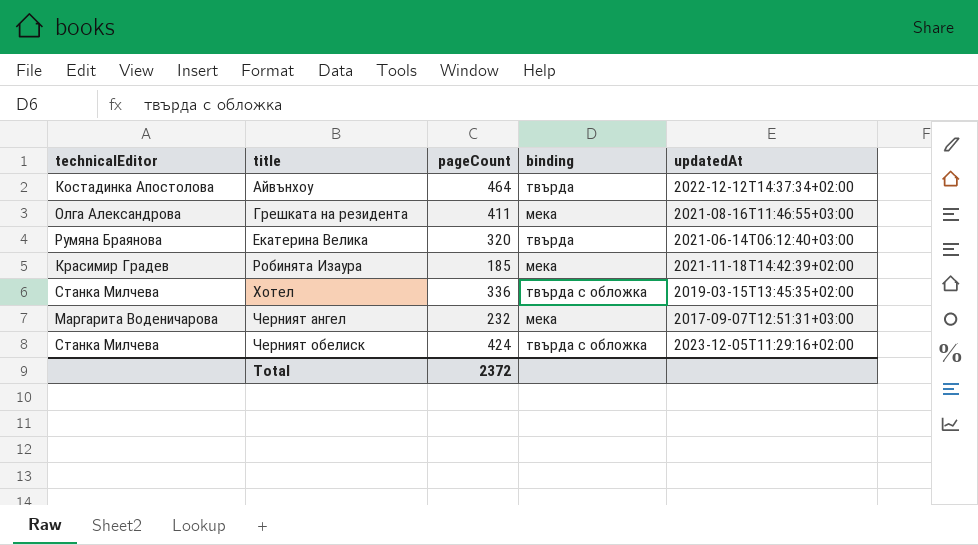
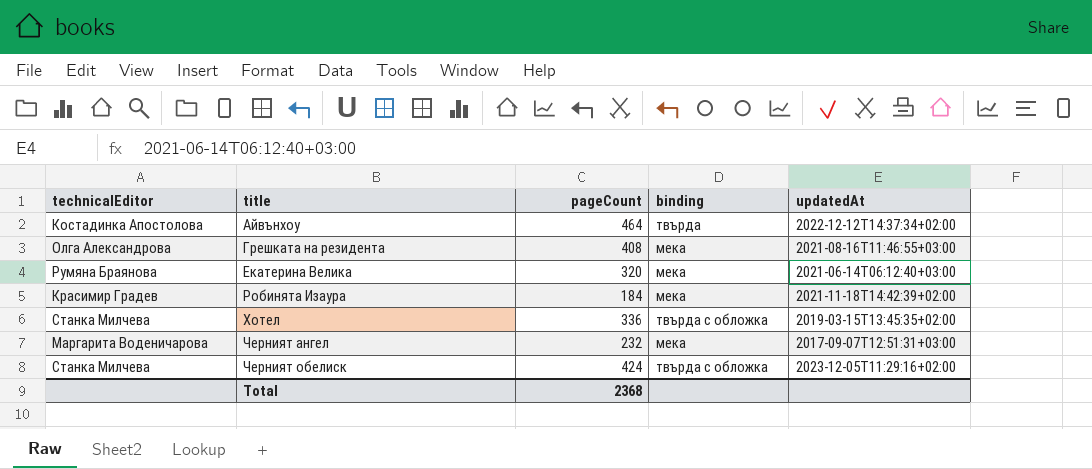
Грешката на резидента | pageCount: 411 -> 408
Екатерина Велика | binding: твърда -> мека
Робинята Изаура | pageCount: 185 -> 184
Total | pageCount: 2372 -> 2368

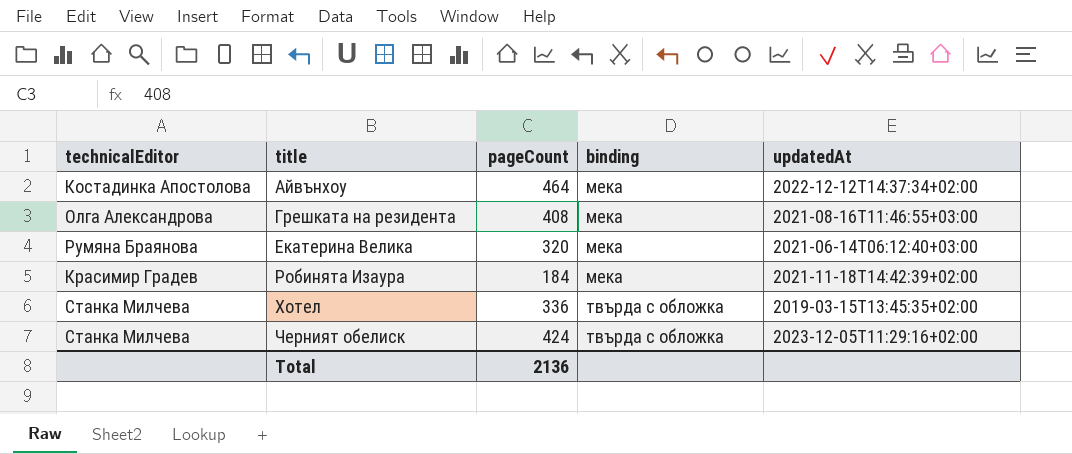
row Черният ангел: Маргарита Воденичарова | 232 | мека | 2017-09-07T12:51:31+03:00 -> none
Айвънхоу | binding: твърда -> мека
Total | pageCount: 2368 -> 2136

